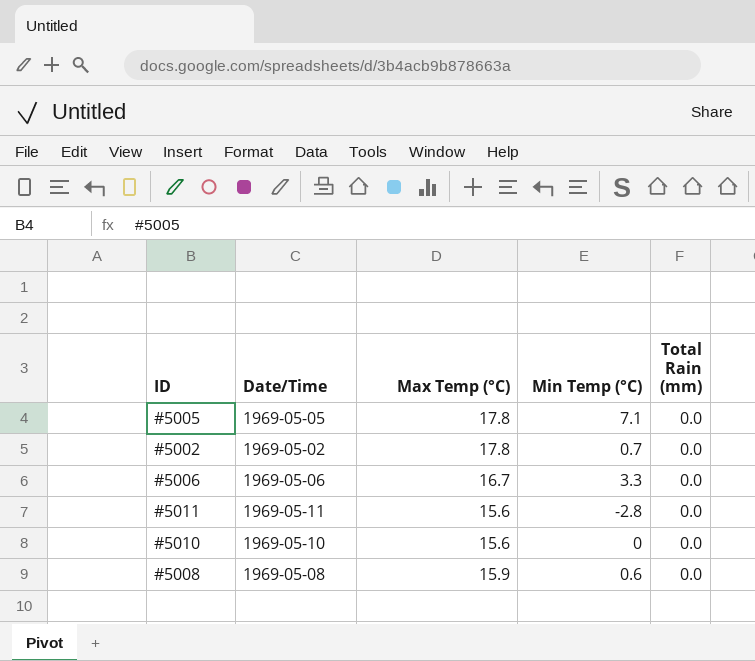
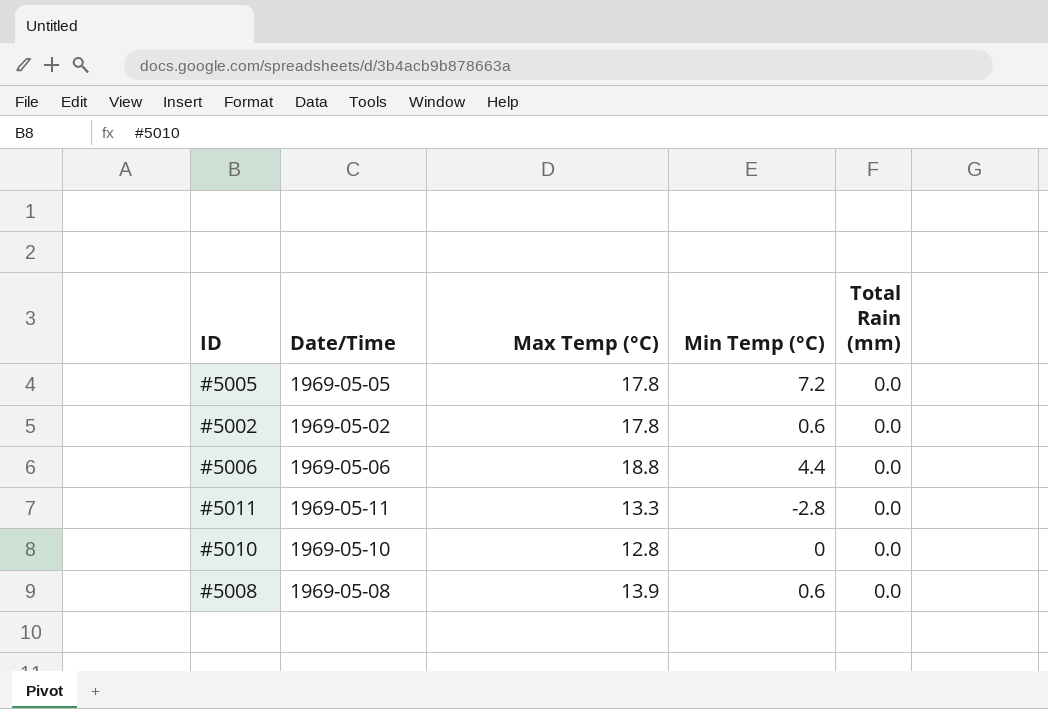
#5005 | Min Temp (°C): 7.1 -> 7.2
#5002 | Min Temp (°C): 0.7 -> 0.6
#5006 | Max Temp (°C): 16.7 -> 18.8
#5006 | Min Temp (°C): 3.3 -> 4.4
#5011 | Max Temp (°C): 15.6 -> 13.3
#5010 | Max Temp (°C): 15.6 -> 12.8
#5008 | Max Temp (°C): 15.9 -> 13.9

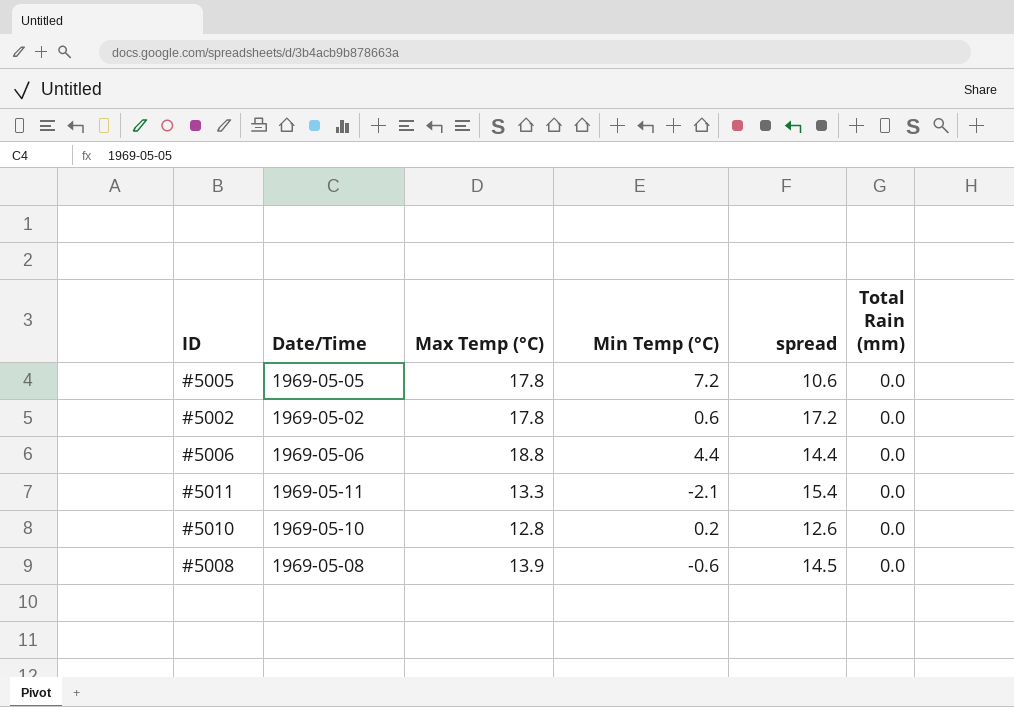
column spread | formula: none -> [Max Temp (°C)] - [Min Temp (°C)]
#5011 | Min Temp (°C): -2.8 -> -2.1
#5010 | Min Temp (°C): 0 -> 0.2
#5008 | Min Temp (°C): 0.6 -> -0.6

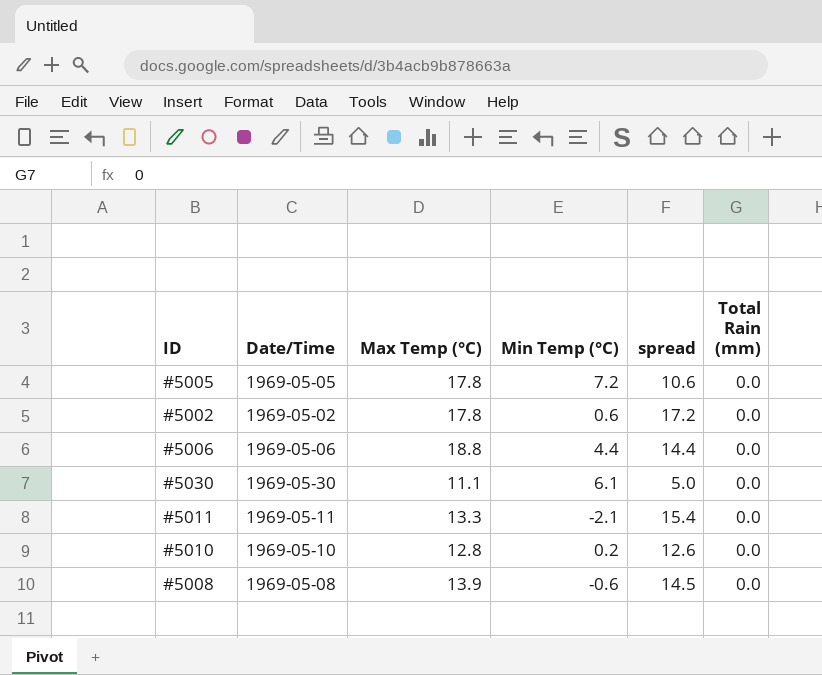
row #5030: none -> 1969-05-30 | 11.1 | 6.1 | 5.0 | 0.0

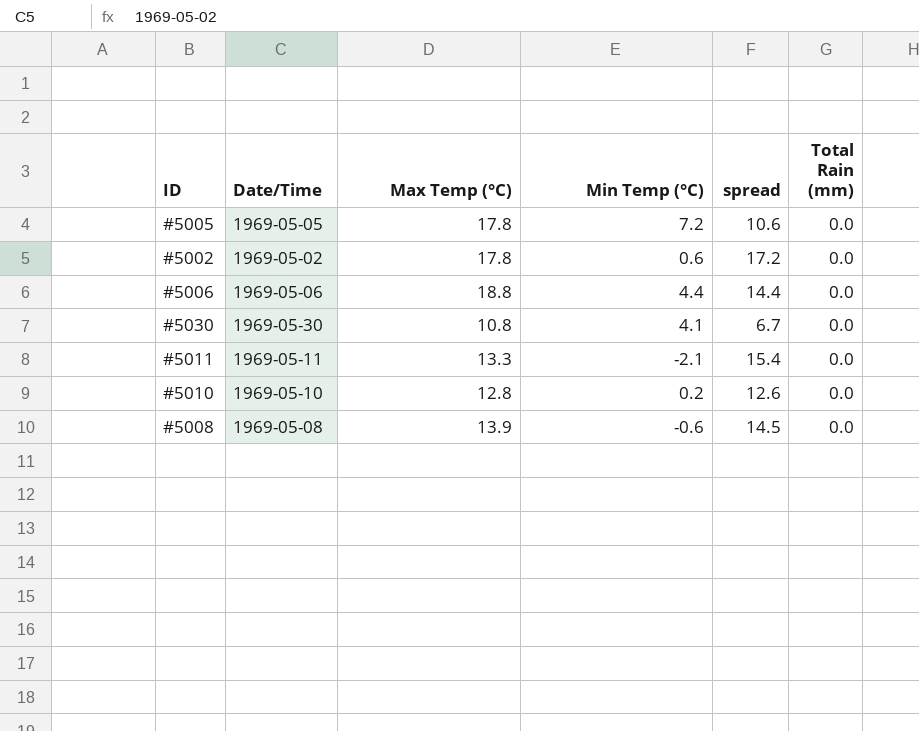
#5030 | Max Temp (°C): 11.1 -> 10.8
#5030 | Min Temp (°C): 6.1 -> 4.1
#5030 | spread: 5.0 -> 6.7

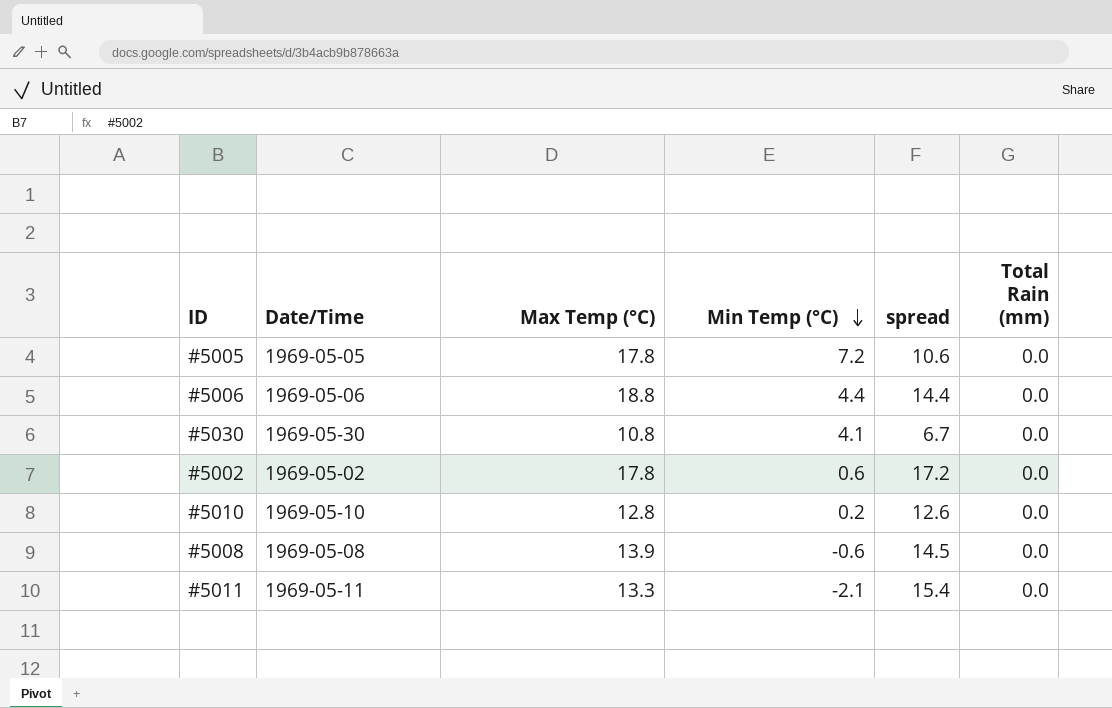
row order: none -> Min Temp (°C) descending

